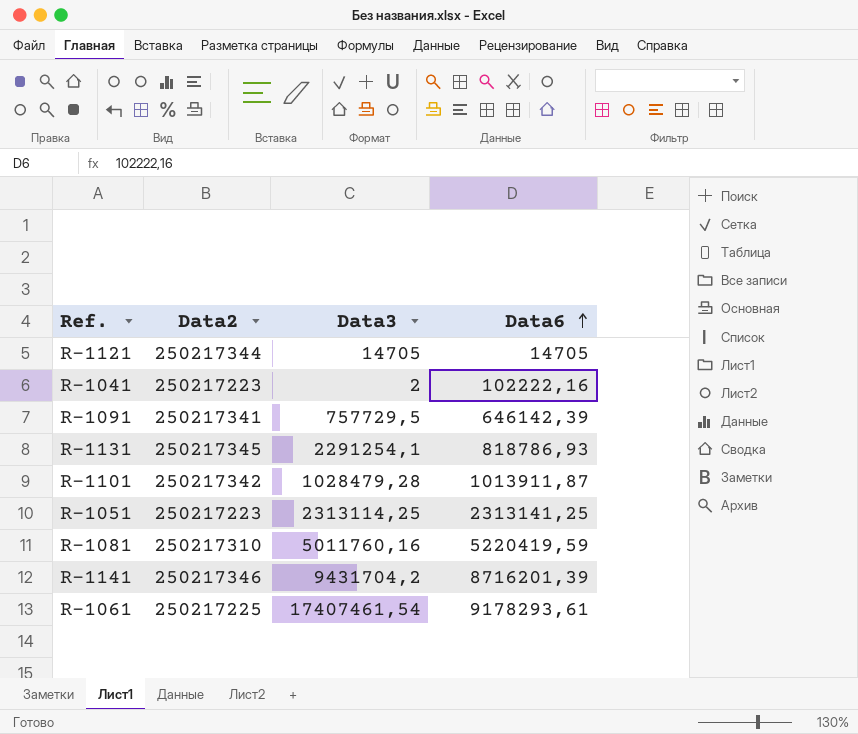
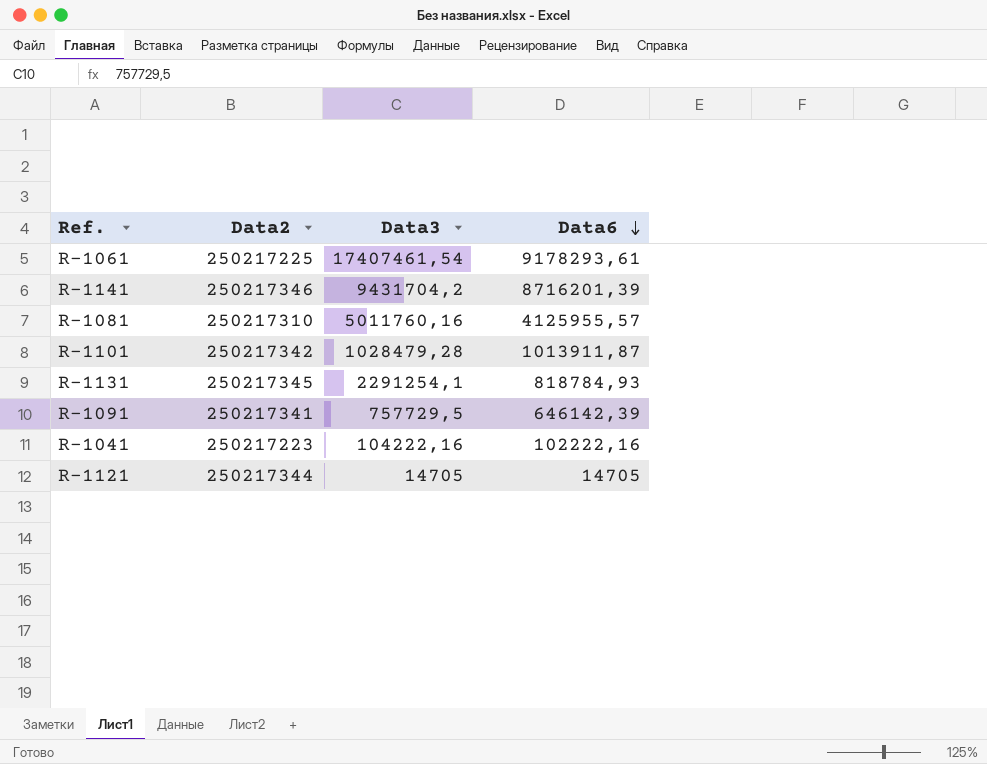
row order: Data6 ascending -> Data6 descending
row R-1051: 250217223 | 2313114,25 | 2313141,25 -> none
R-1081 | Data6: 5220419,59 -> 4125955,57
R-1131 | Data6: 818786,93 -> 818784,93
R-1041 | Data3: 2 -> 104222,16

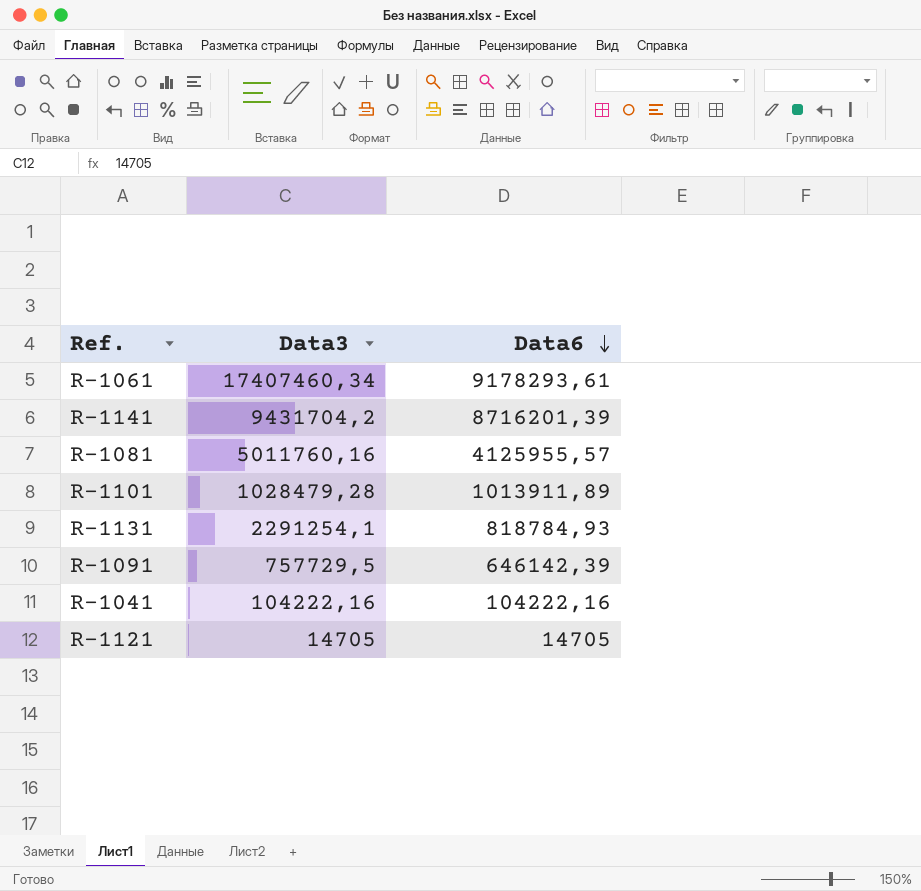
column Data2 | position: 2 -> none
R-1061 | Data3: 17407461,54 -> 17407460,34
R-1101 | Data6: 1013911,87 -> 1013911,89
R-1041 | Data6: 102222,16 -> 104222,16

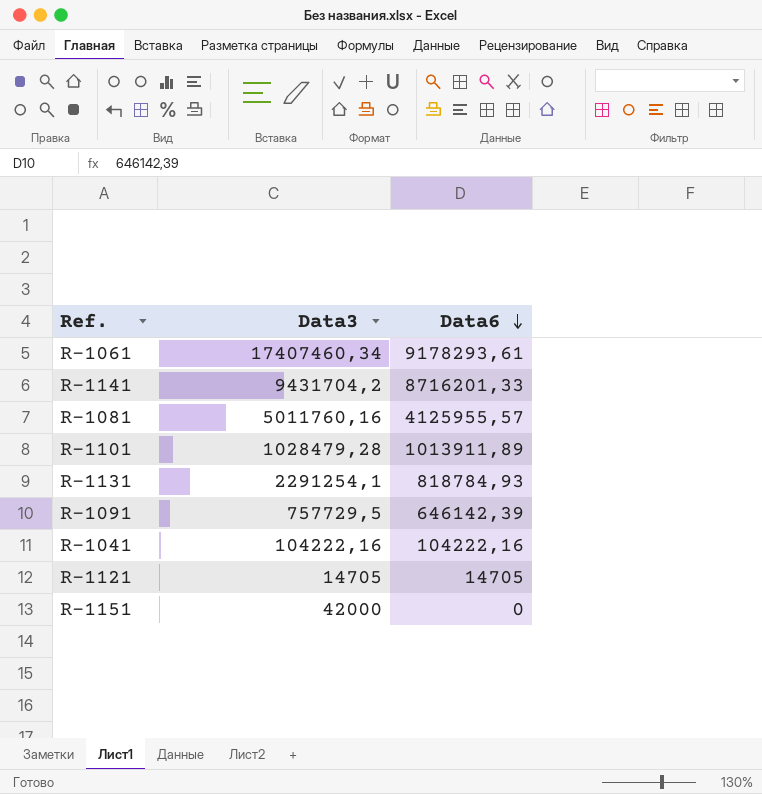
R-1141 | Data6: 8716201,39 -> 8716201,33
row R-1151: none -> 42000 | 0

